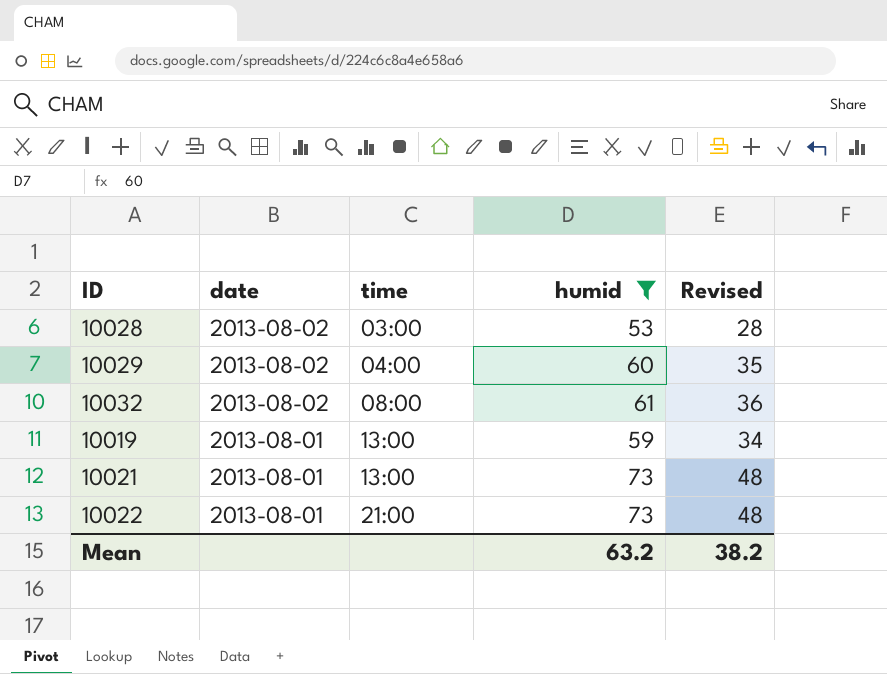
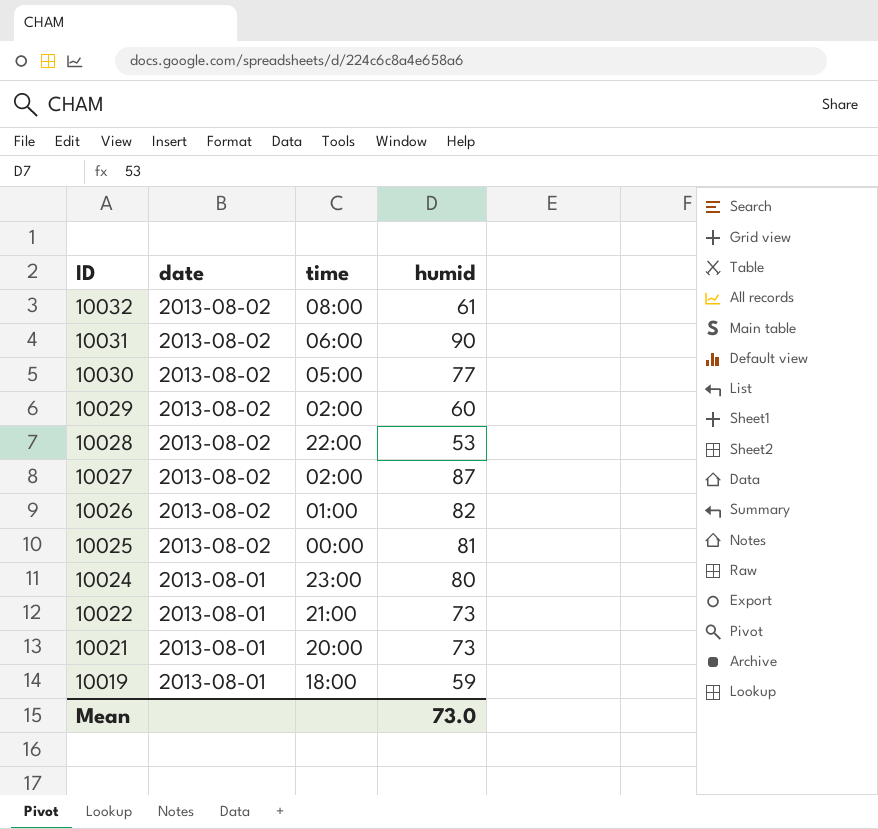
filter: humid <= 73 -> none
row order: date descending -> ID descending
column Revised | formula: [humid] - 25 -> none
10029 | time: 04:00 -> 02:00
10028 | time: 03:00 -> 22:00
10021 | time: 13:00 -> 20:00
10019 | time: 13:00 -> 18:00
Mean | humid: 63.2 -> 73.0

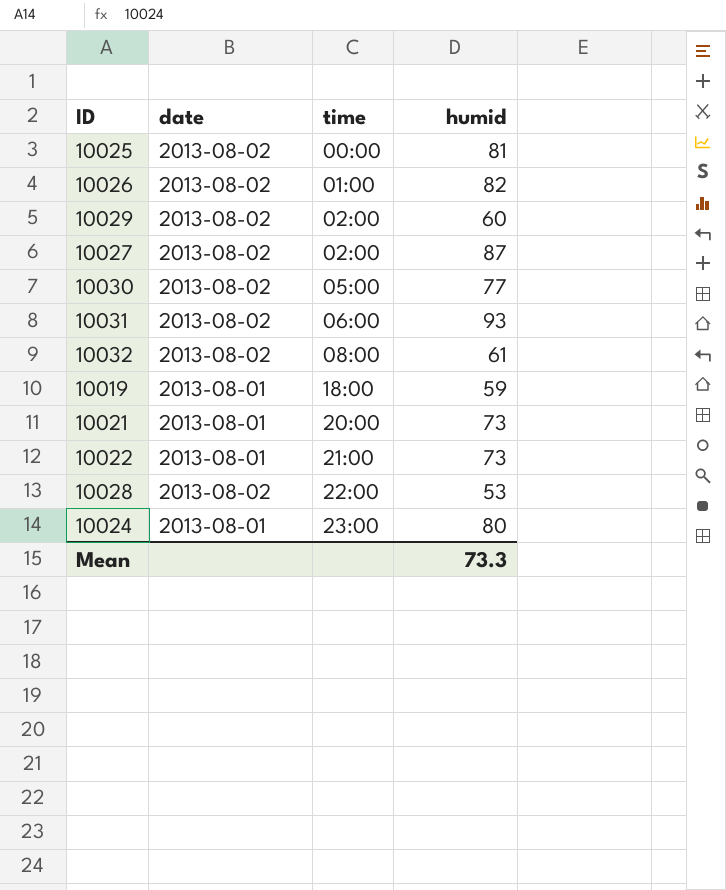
row order: ID descending -> time ascending
10031 | humid: 90 -> 93
Mean | humid: 73.0 -> 73.3

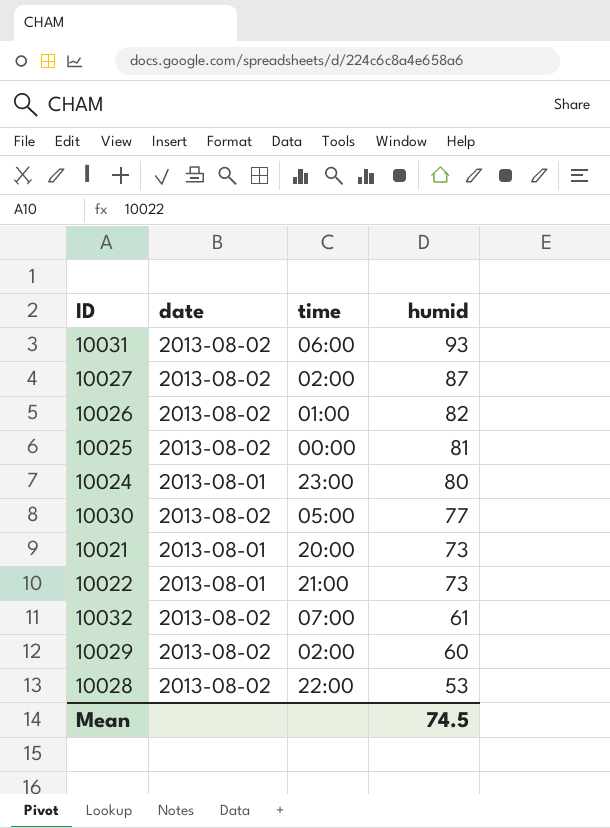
row order: time ascending -> humid descending
row 10019: 2013-08-01 | 18:00 | 59 -> none
10032 | time: 08:00 -> 07:00
Mean | humid: 73.3 -> 74.5

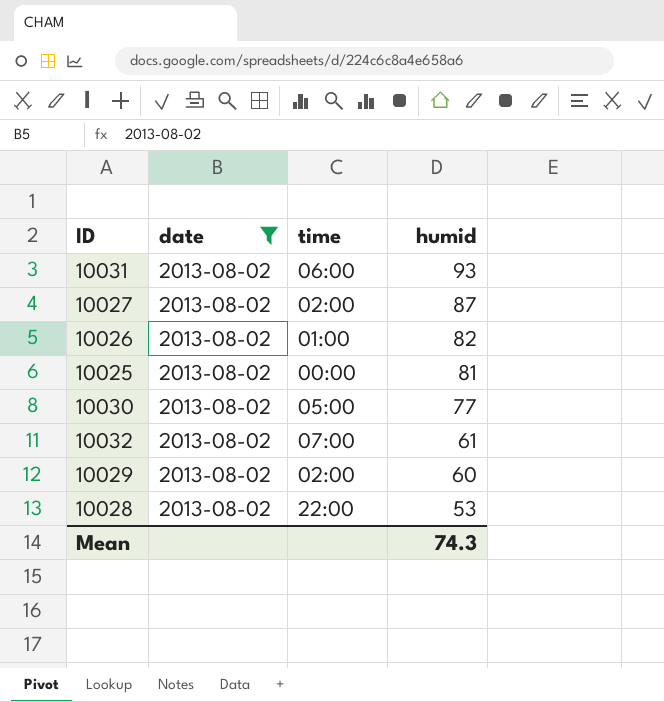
filter: none -> date = 2013-08-02
Mean | humid: 74.5 -> 74.3

